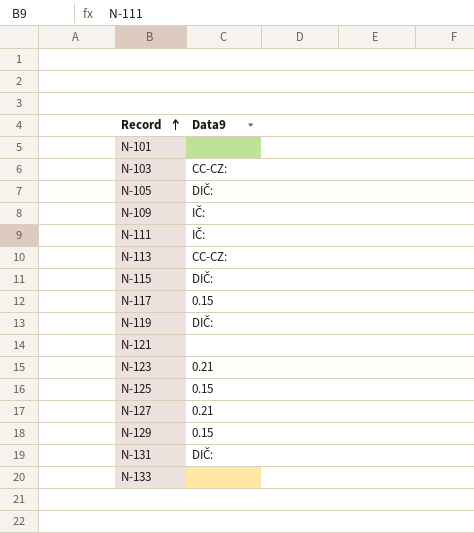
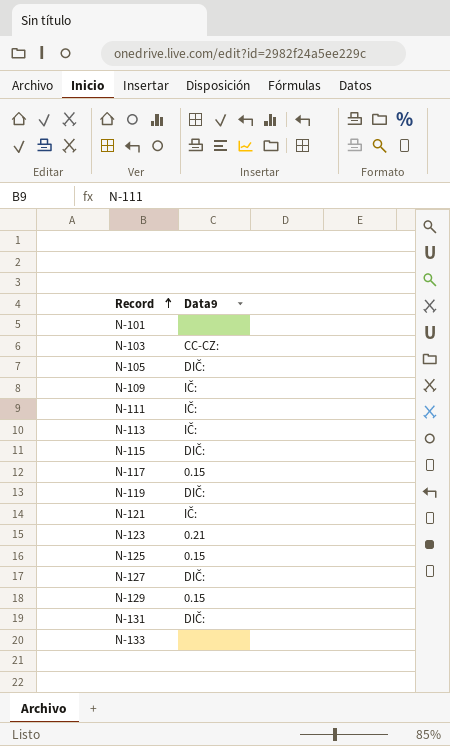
N-113 | Data9: CC-CZ: -> IČ:
N-121 | Data9: none -> IČ:
N-127 | Data9: 0.21 -> DIČ:

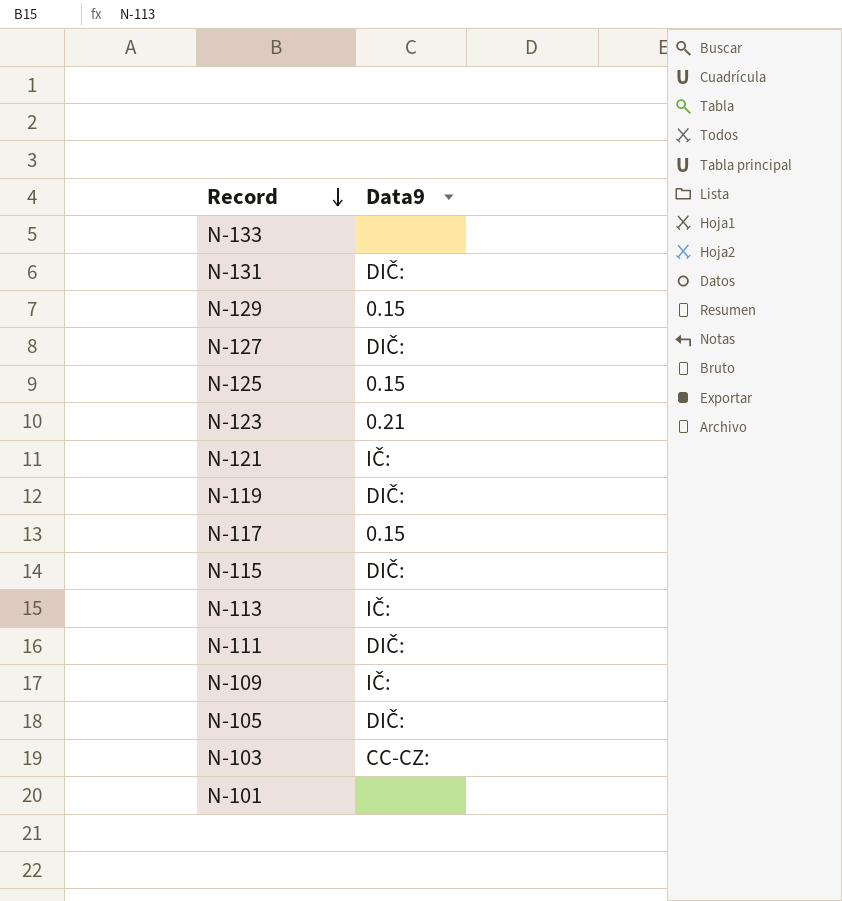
row order: Record ascending -> Record descending
N-111 | Data9: IČ: -> DIČ:

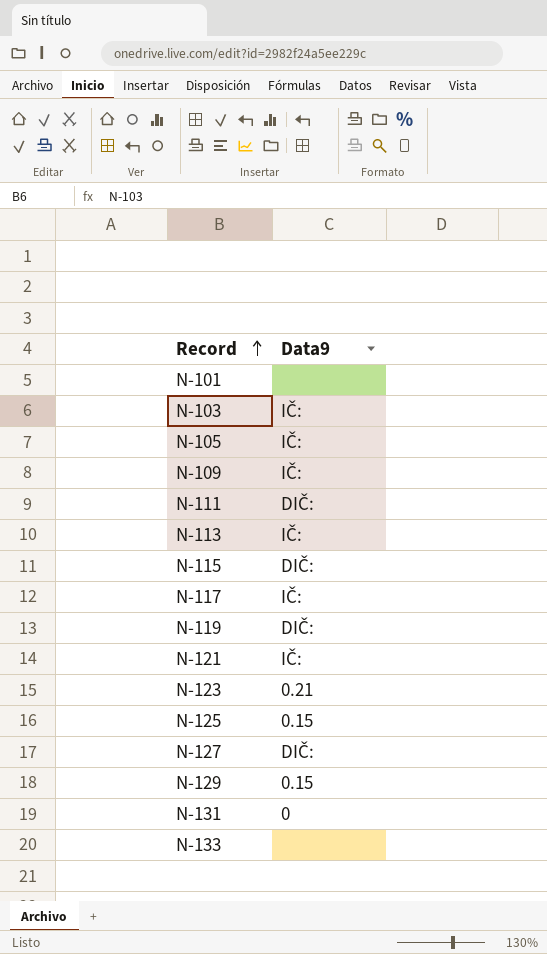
row order: Record descending -> Record ascending
N-103 | Data9: CC-CZ: -> IČ:
N-105 | Data9: DIČ: -> IČ:
N-117 | Data9: 0.15 -> IČ:
N-131 | Data9: DIČ: -> 0

